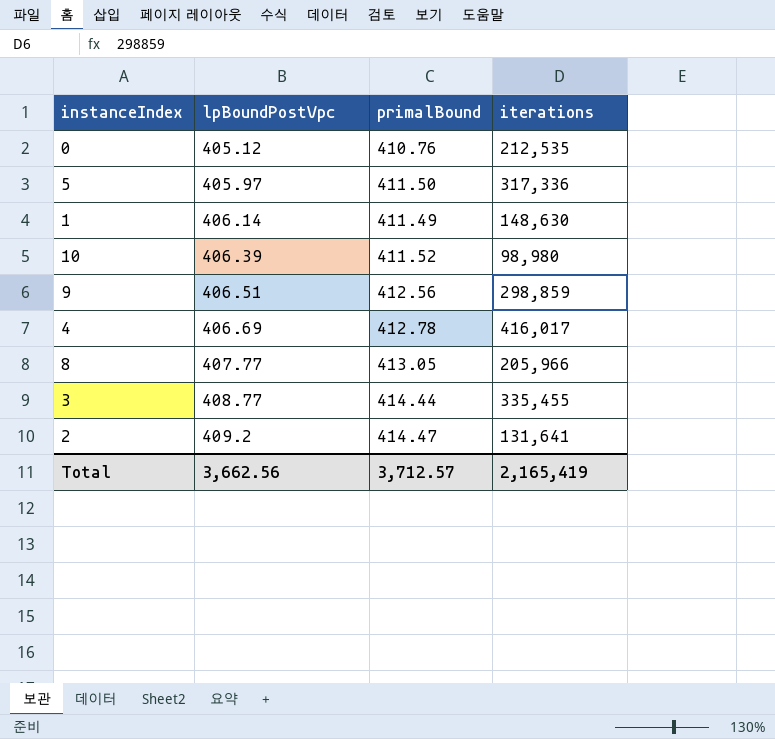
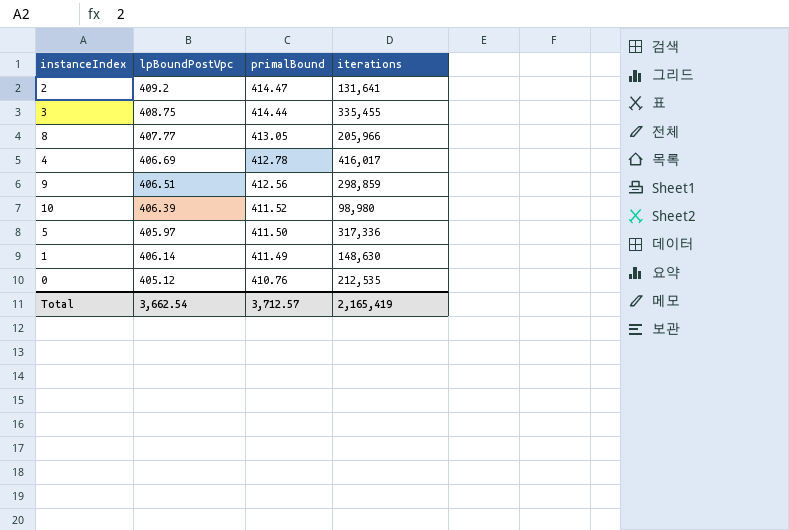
row order: lpBoundPostVpc ascending -> primalBound descending
3 | lpBoundPostVpc: 408.77 -> 408.75
Total | lpBoundPostVpc: 3,662.56 -> 3,662.54

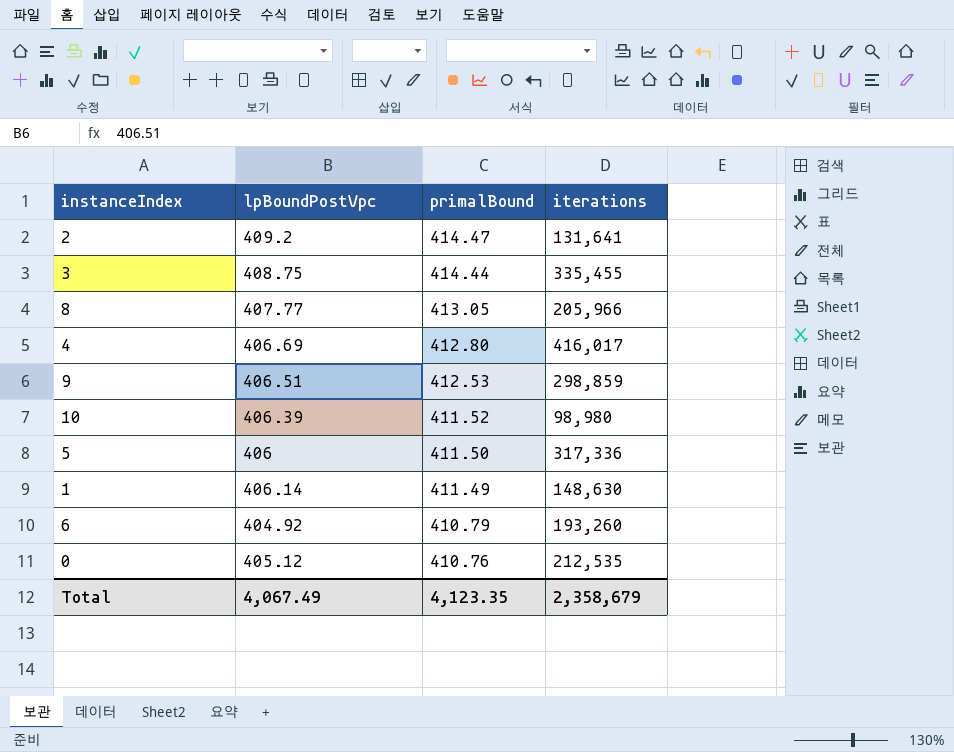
4 | primalBound: 412.78 -> 412.80
9 | primalBound: 412.56 -> 412.53
5 | lpBoundPostVpc: 405.97 -> 406
row 6: none -> 404.92 | 410.79 | 193,260
Total | lpBoundPostVpc: 3,662.54 -> 4,067.49
Total | primalBound: 3,712.57 -> 4,123.35
Total | iterations: 2,165,419 -> 2,358,679

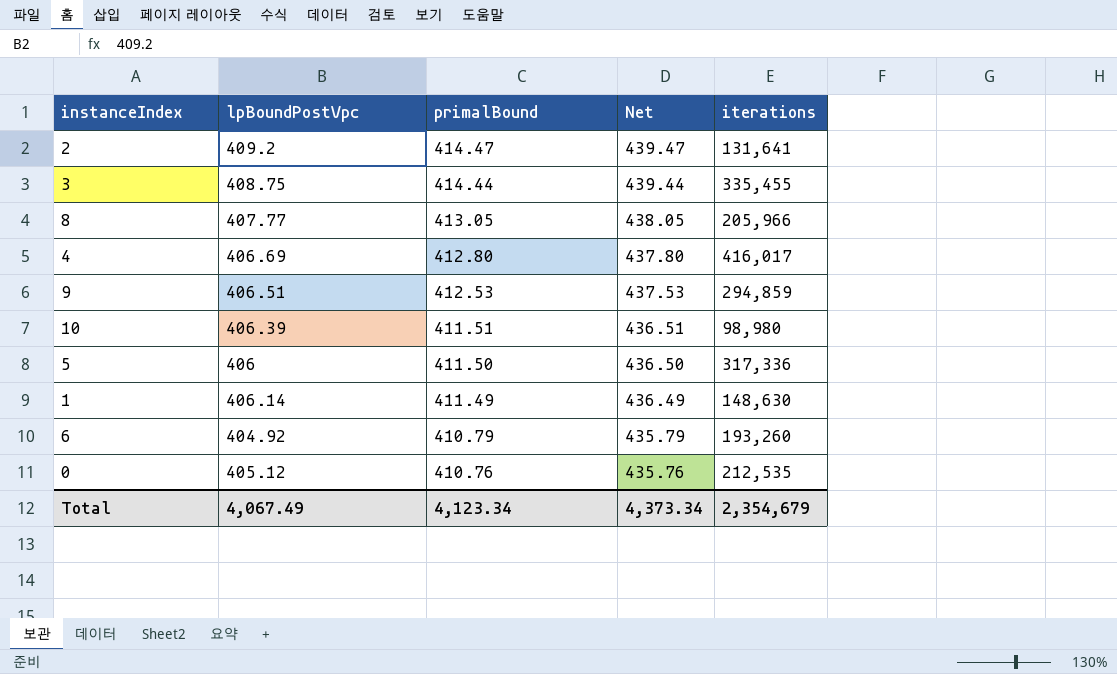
column Net | formula: none -> [primalBound] + 25
9 | iterations: 298,859 -> 294,859
10 | primalBound: 411.52 -> 411.51
Total | primalBound: 4,123.35 -> 4,123.34
Total | iterations: 2,358,679 -> 2,354,679

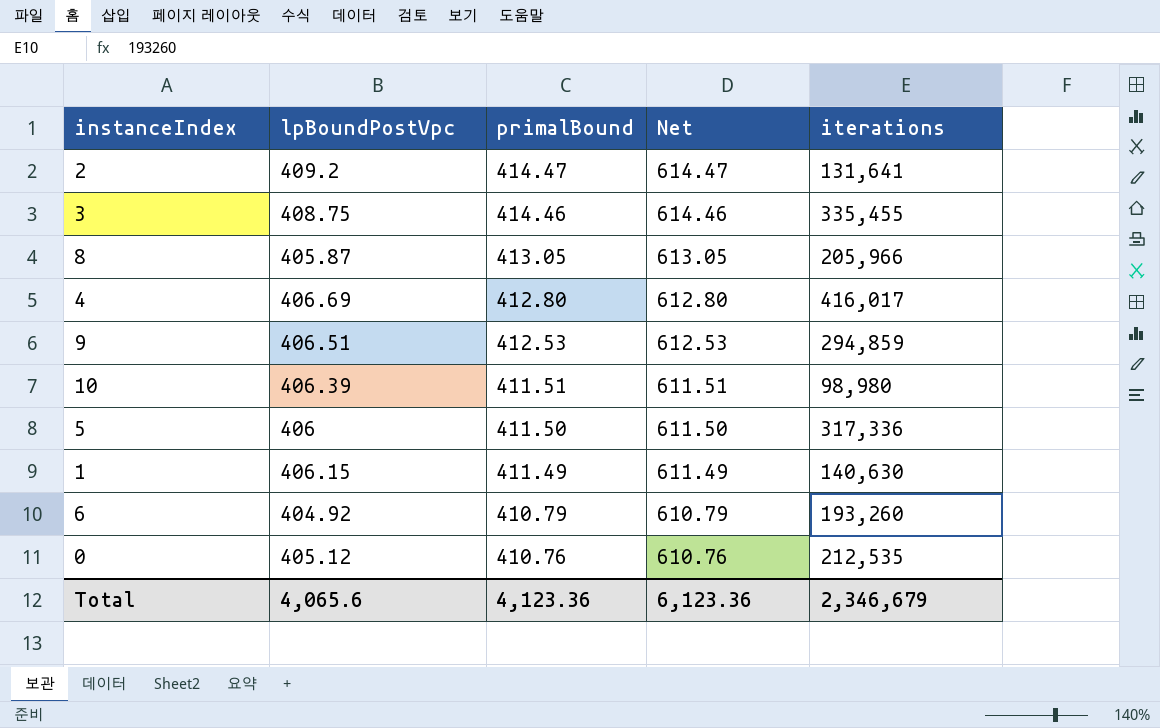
column Net | formula: [primalBound] + 25 -> [primalBound] + 200
3 | primalBound: 414.44 -> 414.46
8 | lpBoundPostVpc: 407.77 -> 405.87
1 | lpBoundPostVpc: 406.14 -> 406.15
1 | iterations: 148,630 -> 140,630
Total | lpBoundPostVpc: 4,067.49 -> 4,065.6
Total | primalBound: 4,123.34 -> 4,123.36
Total | Net: 4,373.34 -> 6,123.36
Total | iterations: 2,354,679 -> 2,346,679

